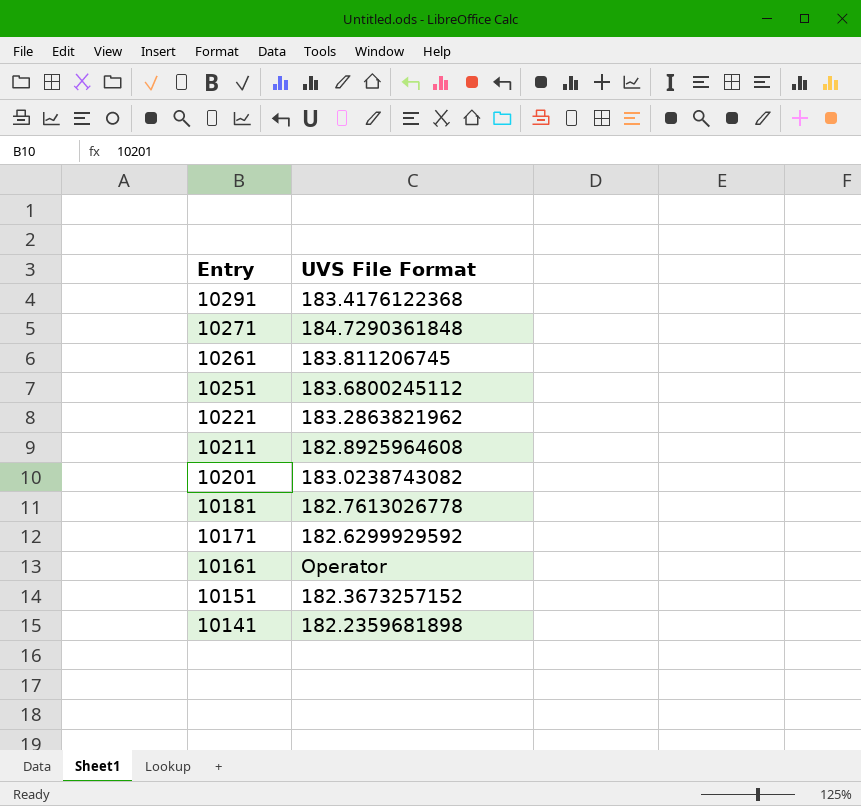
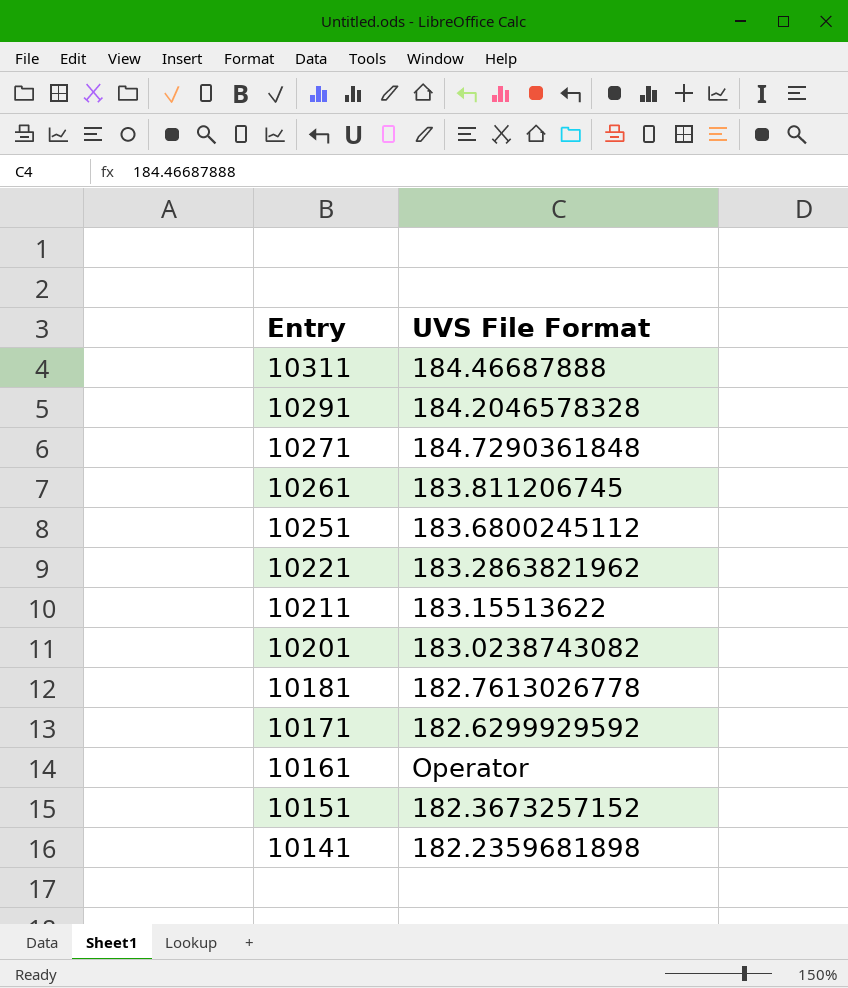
row 10311: none -> 184.46687888
10291 | UVS File Format: 183.4176122368 -> 184.2046578328
10211 | UVS File Format: 182.8925964608 -> 183.15513622

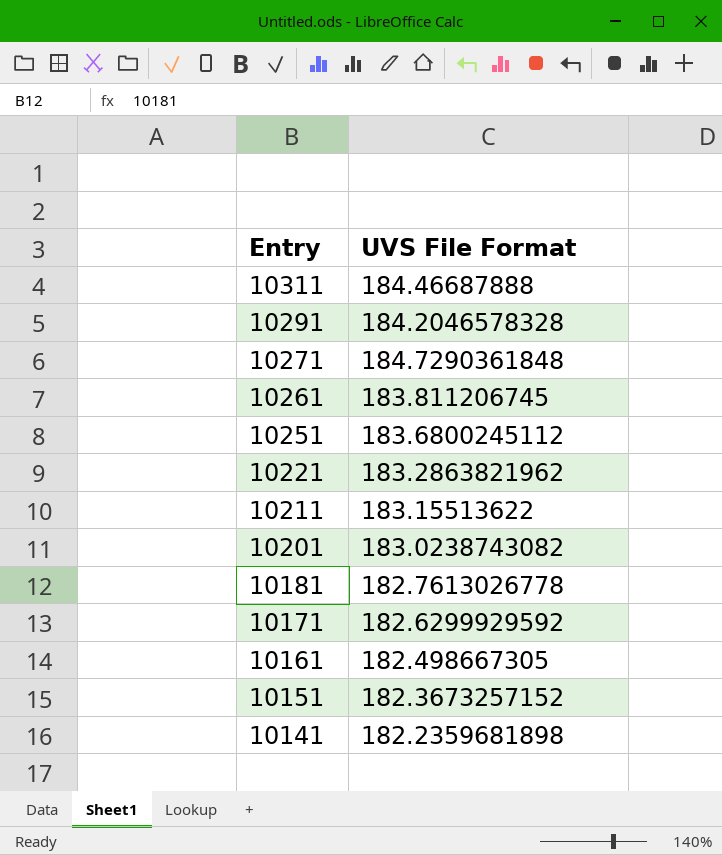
10161 | UVS File Format: Operator -> 182.498667305

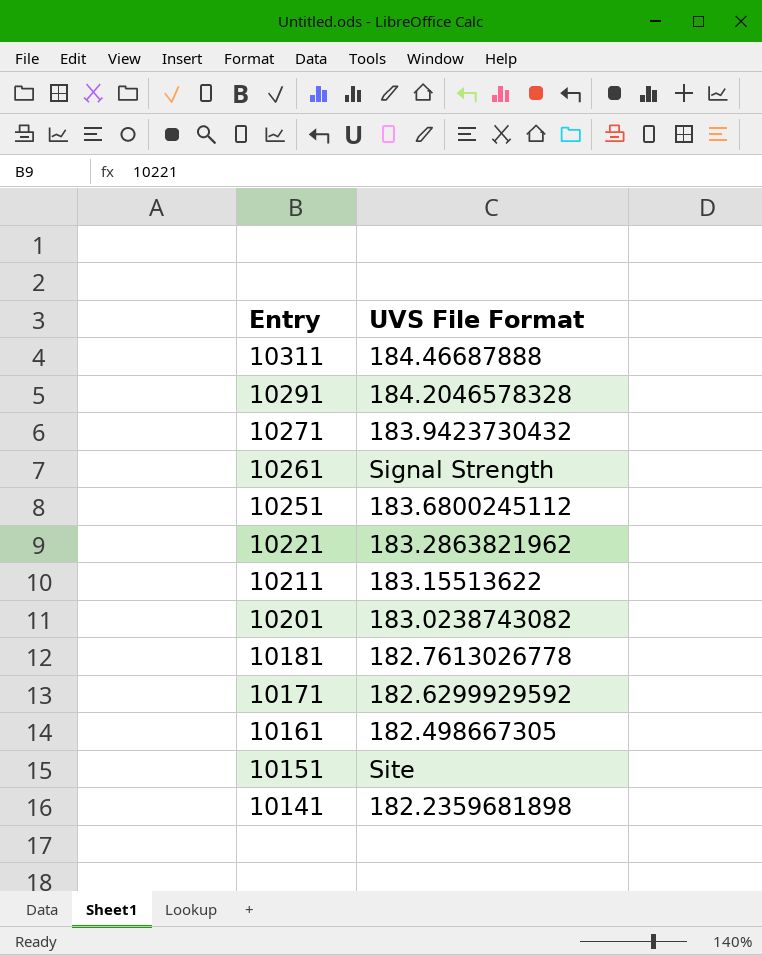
10271 | UVS File Format: 184.7290361848 -> 183.9423730432
10261 | UVS File Format: 183.811206745 -> Signal Strength
10151 | UVS File Format: 182.3673257152 -> Site

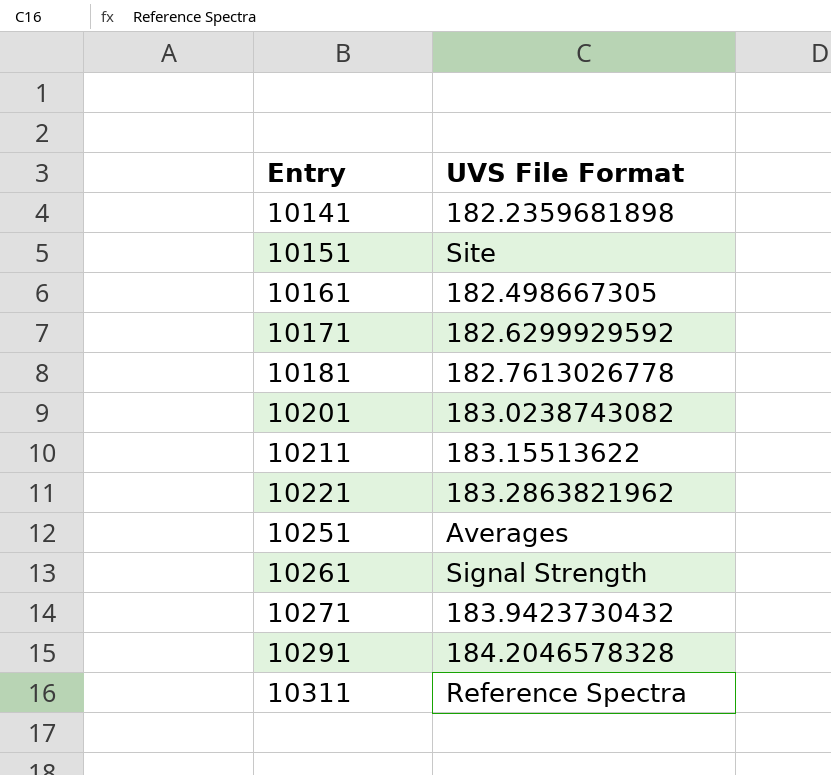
row order: Entry descending -> Entry ascending
10251 | UVS File Format: 183.6800245112 -> Averages
10311 | UVS File Format: 184.46687888 -> Reference Spectra

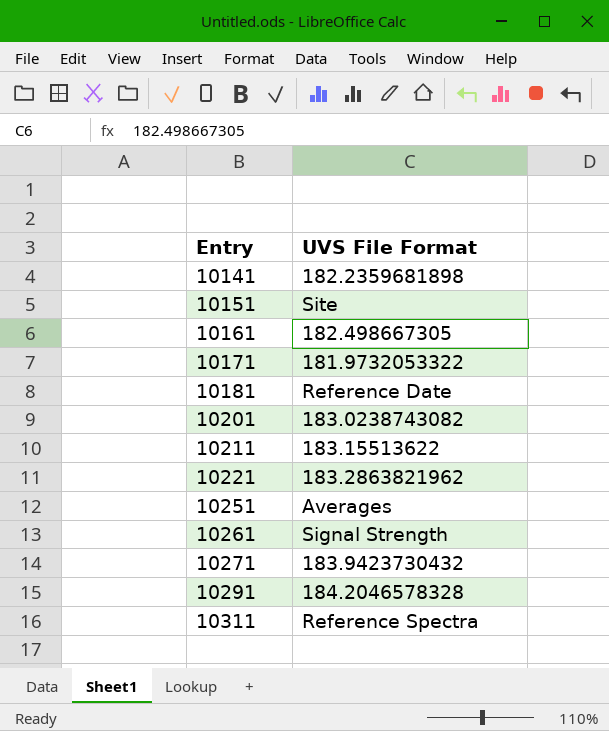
10171 | UVS File Format: 182.6299929592 -> 181.9732053322
10181 | UVS File Format: 182.7613026778 -> Reference Date

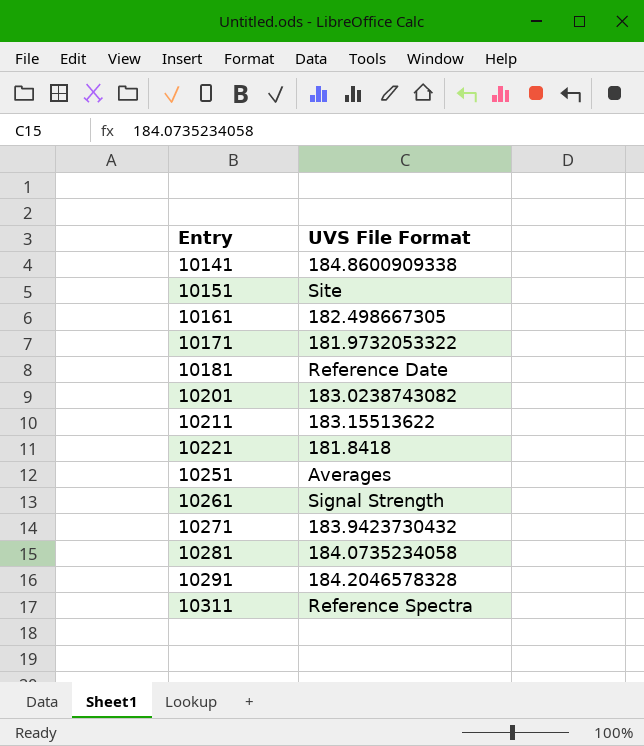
10141 | UVS File Format: 182.2359681898 -> 184.8600909338
10221 | UVS File Format: 183.2863821962 -> 181.8418
row 10281: none -> 184.0735234058

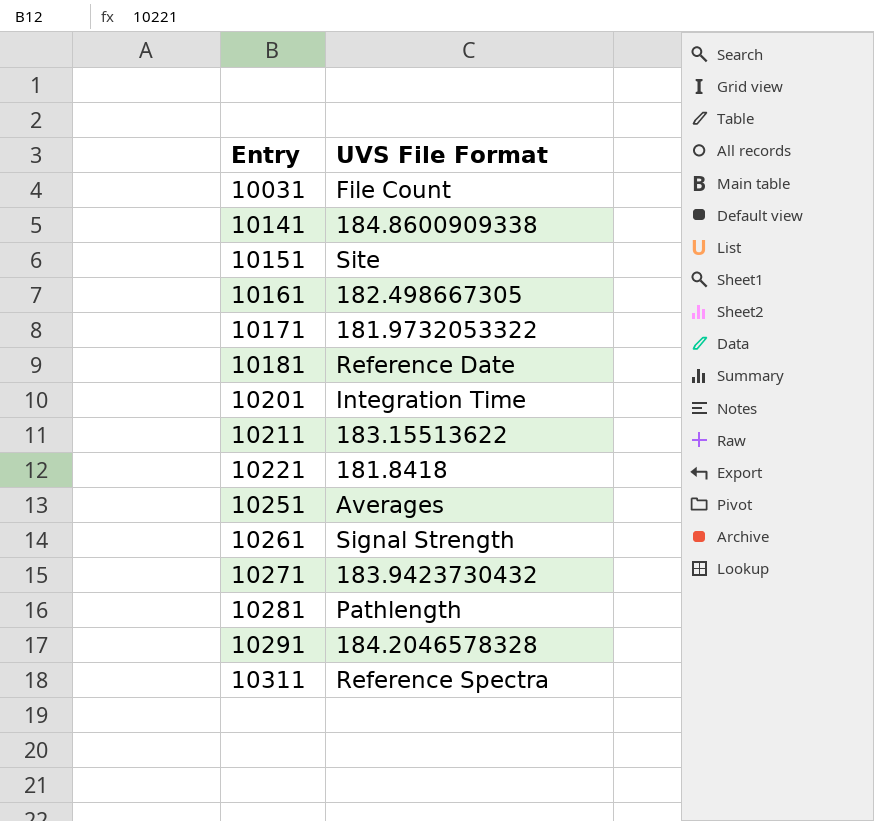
row 10031: none -> File Count
10201 | UVS File Format: 183.0238743082 -> Integration Time
10281 | UVS File Format: 184.0735234058 -> Pathlength

